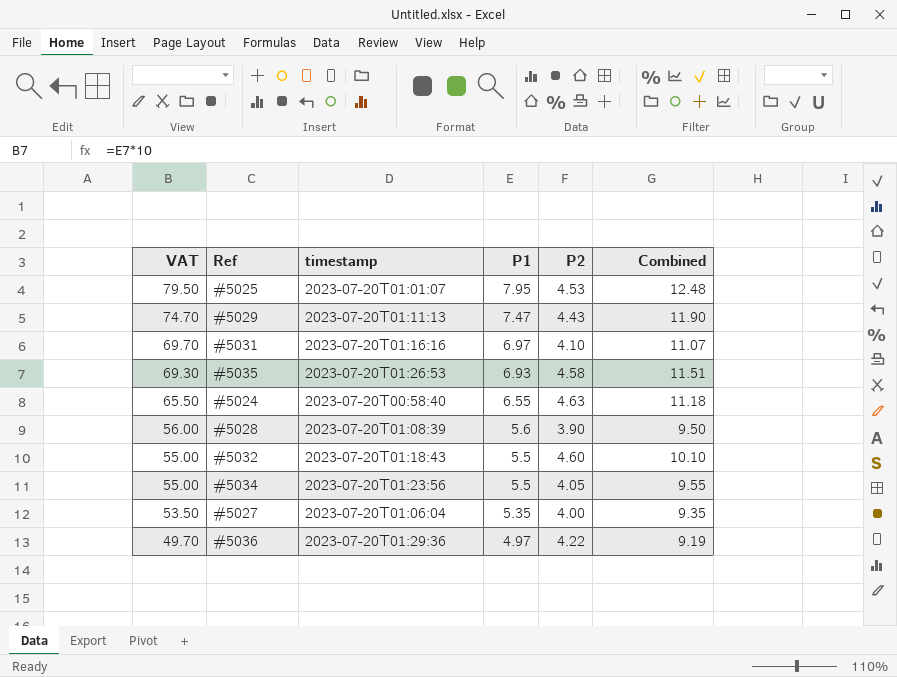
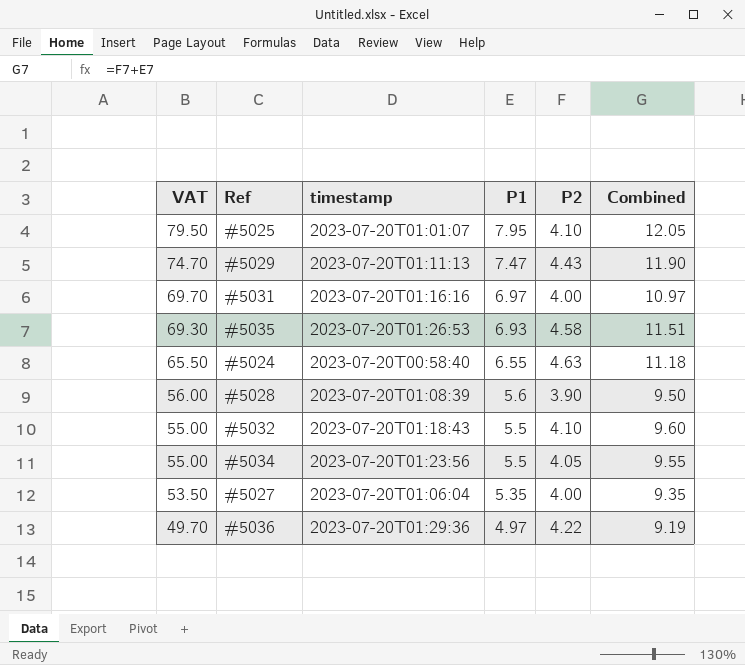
#5025 | P2: 4.53 -> 4.10
#5025 | Combined: 12.48 -> 12.05
#5031 | P2: 4.10 -> 4.00
#5031 | Combined: 11.07 -> 10.97
#5032 | P2: 4.60 -> 4.10
#5032 | Combined: 10.10 -> 9.60

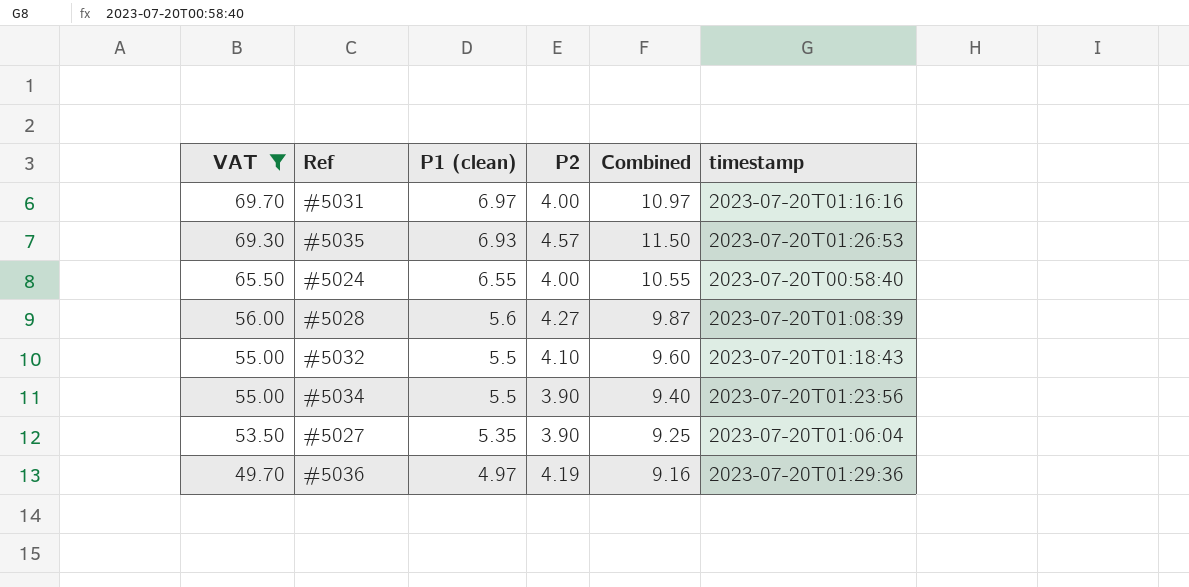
filter: none -> VAT <= 69.70
column name: P1 -> P1 (clean)
column timestamp | position: 3 -> 6
#5035 | P2: 4.58 -> 4.57
#5035 | Combined: 11.51 -> 11.50
#5024 | P2: 4.63 -> 4.00
#5024 | Combined: 11.18 -> 10.55
#5028 | P2: 3.90 -> 4.27
#5028 | Combined: 9.50 -> 9.87
#5034 | P2: 4.05 -> 3.90
#5034 | Combined: 9.55 -> 9.40
#5027 | P2: 4.00 -> 3.90
#5027 | Combined: 9.35 -> 9.25
#5036 | P2: 4.22 -> 4.19
#5036 | Combined: 9.19 -> 9.16

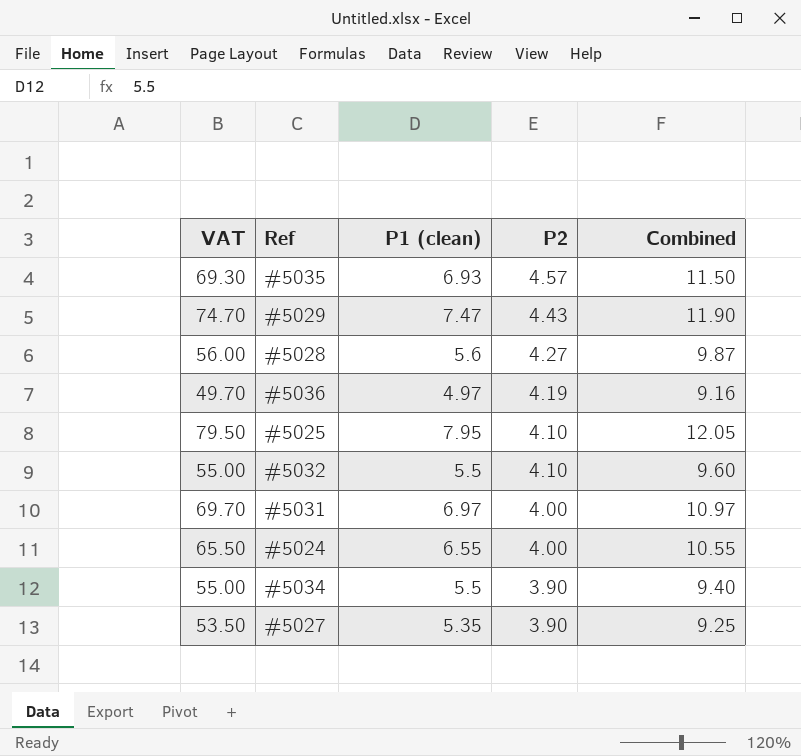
filter: VAT <= 69.70 -> none
row order: VAT descending -> P2 descending
column timestamp | position: 6 -> none

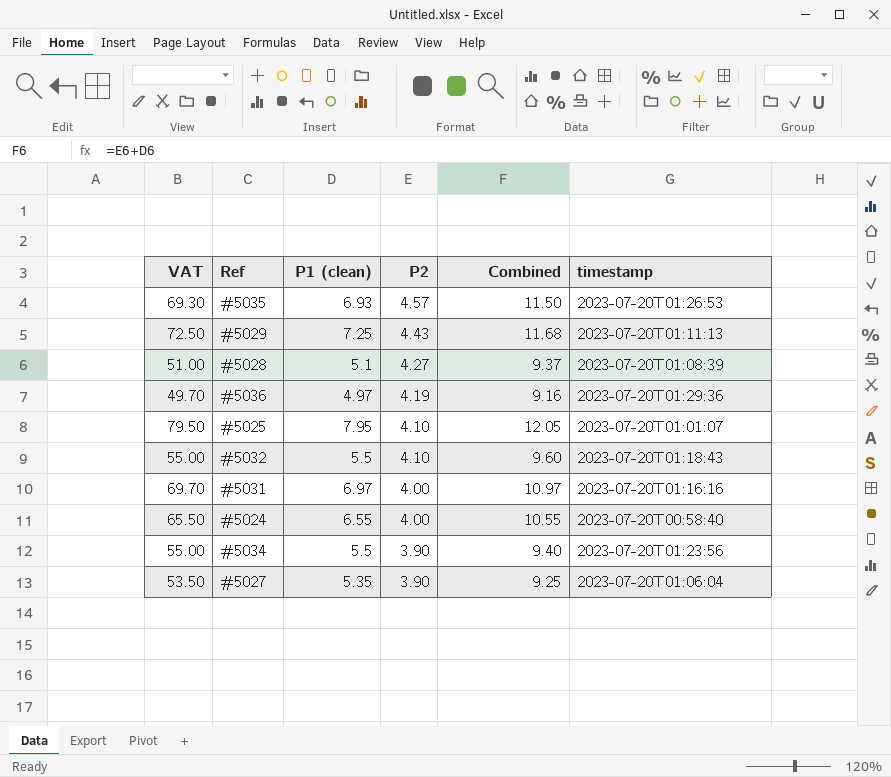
column timestamp | position: none -> 6
#5029 | VAT: 74.70 -> 72.50
#5029 | P1 (clean): 7.47 -> 7.25
#5029 | Combined: 11.90 -> 11.68
#5028 | VAT: 56.00 -> 51.00
#5028 | P1 (clean): 5.6 -> 5.1
#5028 | Combined: 9.87 -> 9.37

